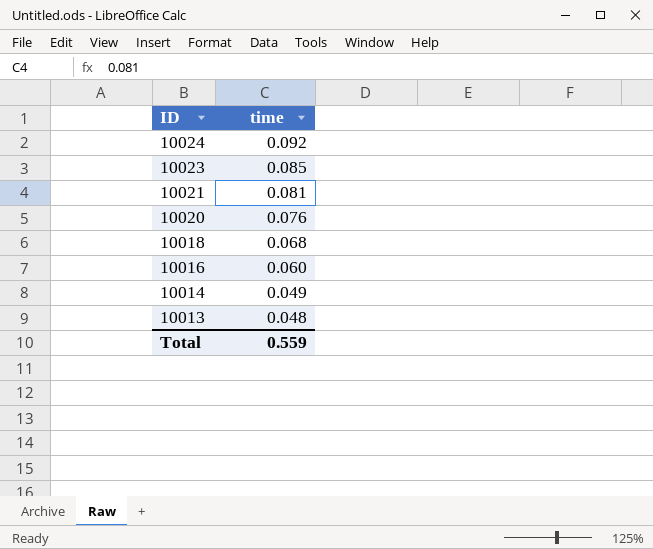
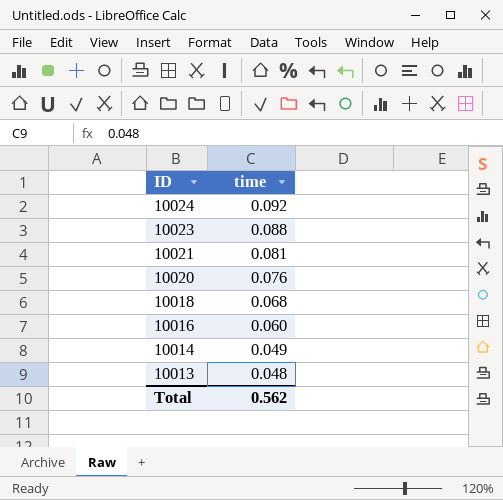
10023 | time: 0.085 -> 0.088
Total | time: 0.559 -> 0.562

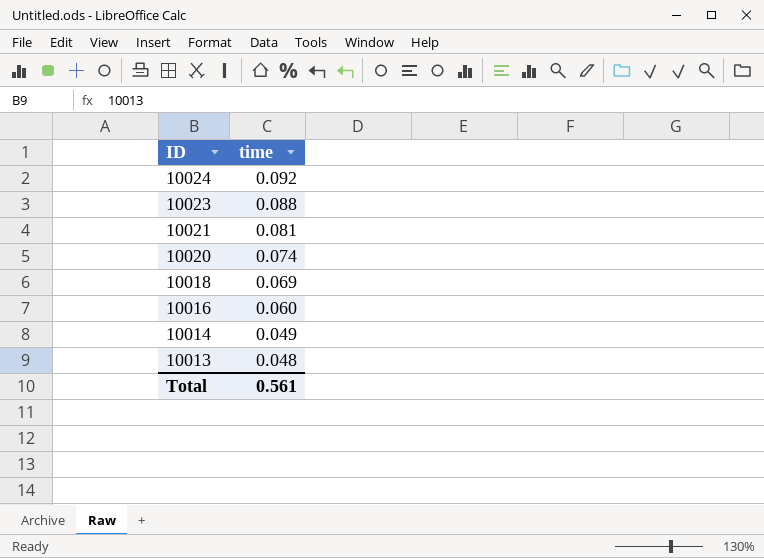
10020 | time: 0.076 -> 0.074
10018 | time: 0.068 -> 0.069
Total | time: 0.562 -> 0.561

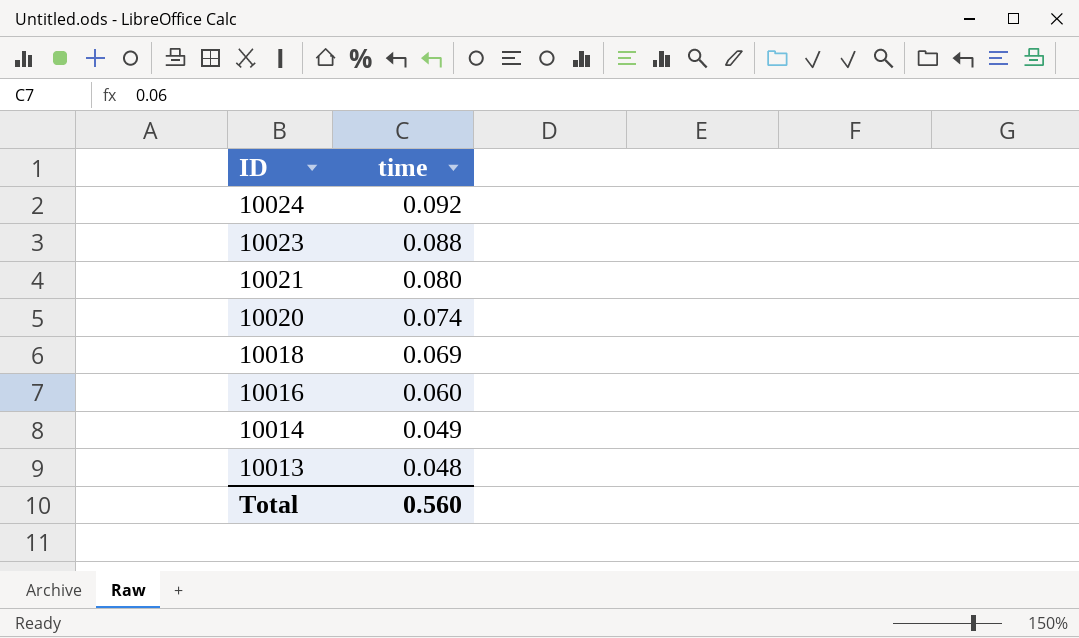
10021 | time: 0.081 -> 0.080
Total | time: 0.561 -> 0.560

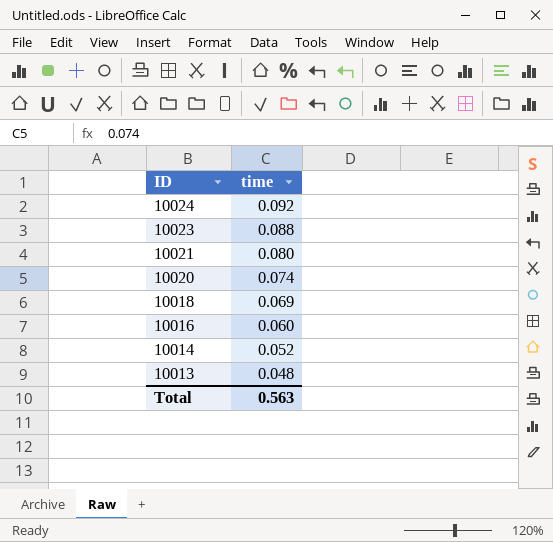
10014 | time: 0.049 -> 0.052
Total | time: 0.560 -> 0.563

